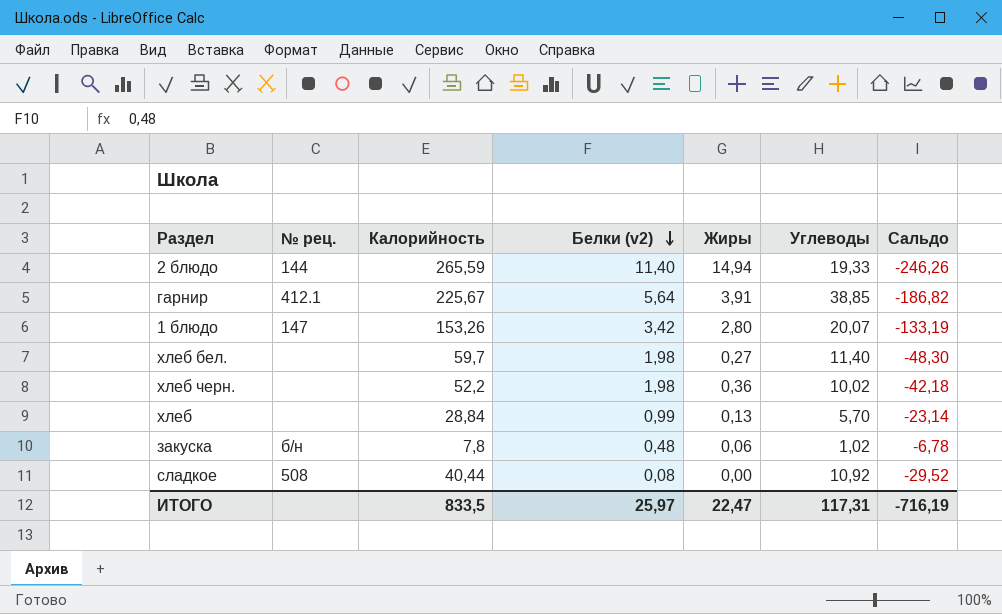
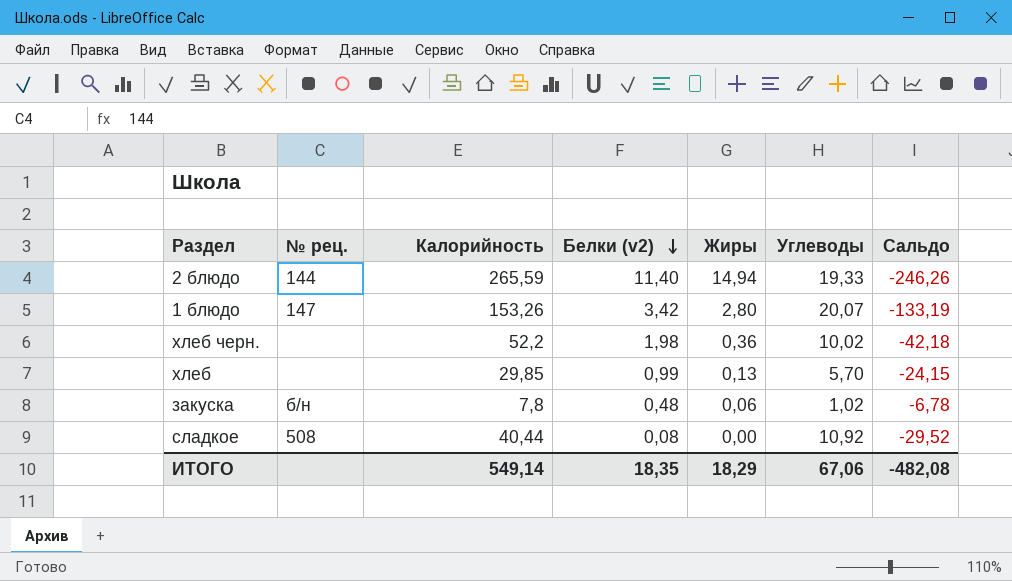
row гарнир: 412.1 | 225,67 | 5,64 | 3,91 | 38,85 | -186,82 -> none
row хлеб бел.: none | 59,7 | 1,98 | 0,27 | 11,40 | -48,30 -> none
хлеб | Калорийность: 28,84 -> 29,85
хлеб | Сальдо: -23,14 -> -24,15
ИТОГО | Калорийность: 833,5 -> 549,14
ИТОГО | Белки (v2): 25,97 -> 18,35
ИТОГО | Жиры: 22,47 -> 18,29
ИТОГО | Углеводы: 117,31 -> 67,06
ИТОГО | Сальдо: -716,19 -> -482,08

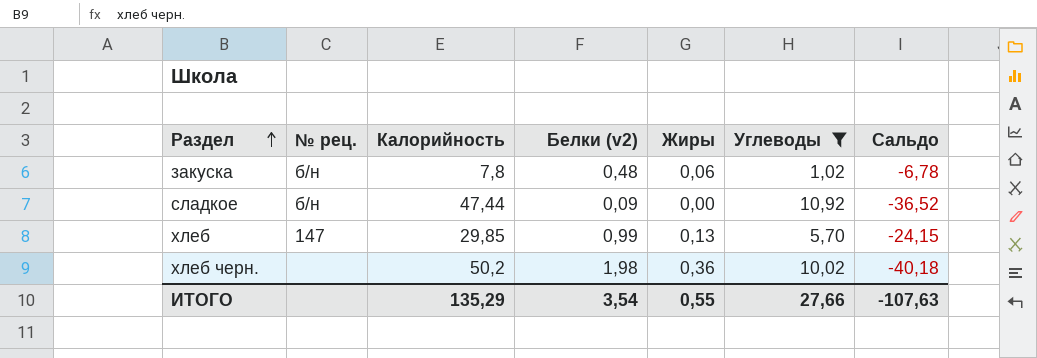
filter: none -> Углеводы <= 10,92
row order: Белки (v2) descending -> Раздел ascending
сладкое | № рец.: 508 -> б/н
сладкое | Калорийность: 40,44 -> 47,44
сладкое | Белки (v2): 0,08 -> 0,09
сладкое | Сальдо: -29,52 -> -36,52
хлеб | № рец.: none -> 147
хлеб черн. | Калорийность: 52,2 -> 50,2
хлеб черн. | Сальдо: -42,18 -> -40,18
ИТОГО | Калорийность: 549,14 -> 135,29
ИТОГО | Белки (v2): 18,35 -> 3,54
ИТОГО | Жиры: 18,29 -> 0,55
ИТОГО | Углеводы: 67,06 -> 27,66
ИТОГО | Сальдо: -482,08 -> -107,63

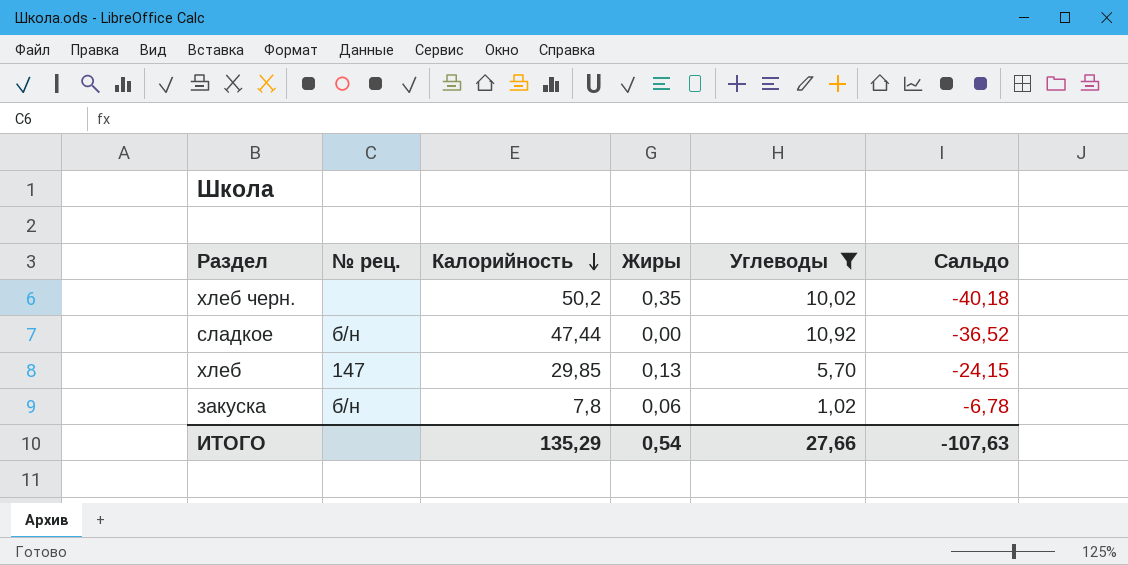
row order: Раздел ascending -> Калорийность descending
column Белки (v2) | position: 4 -> none
хлеб черн. | Жиры: 0,36 -> 0,35
ИТОГО | Жиры: 0,55 -> 0,54

